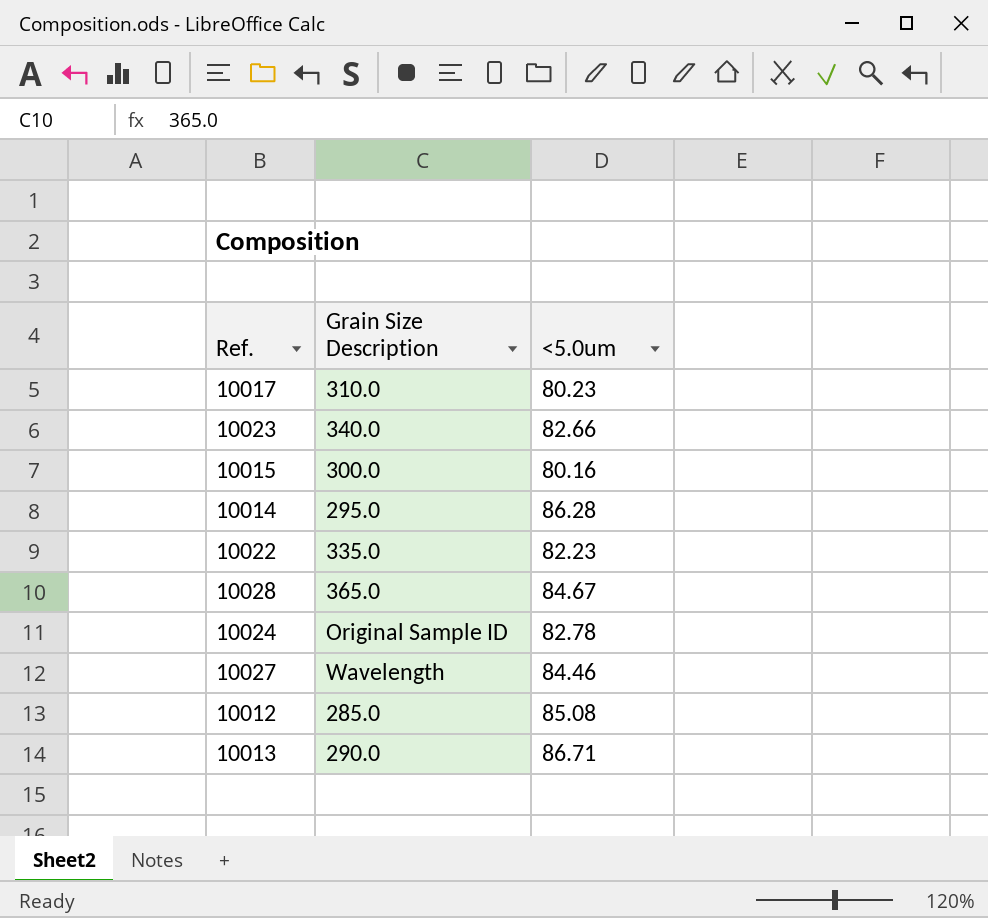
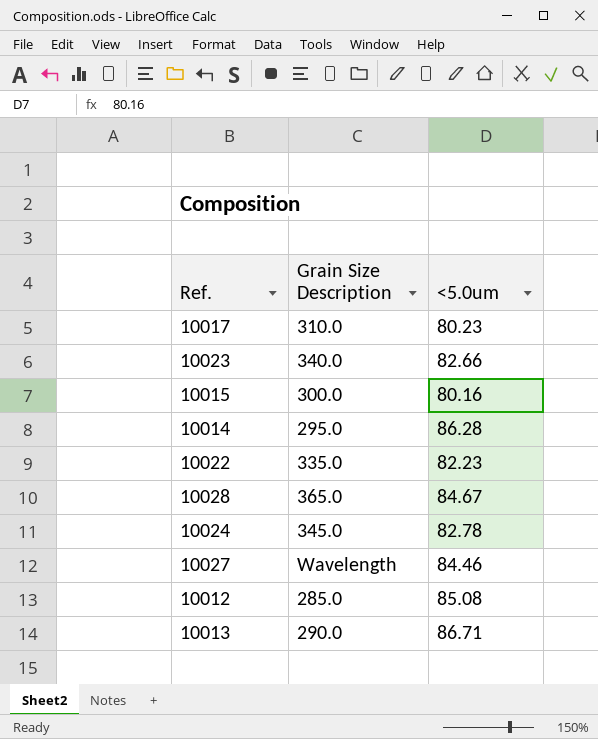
10024 | Grain Size Description: Original Sample ID -> 345.0

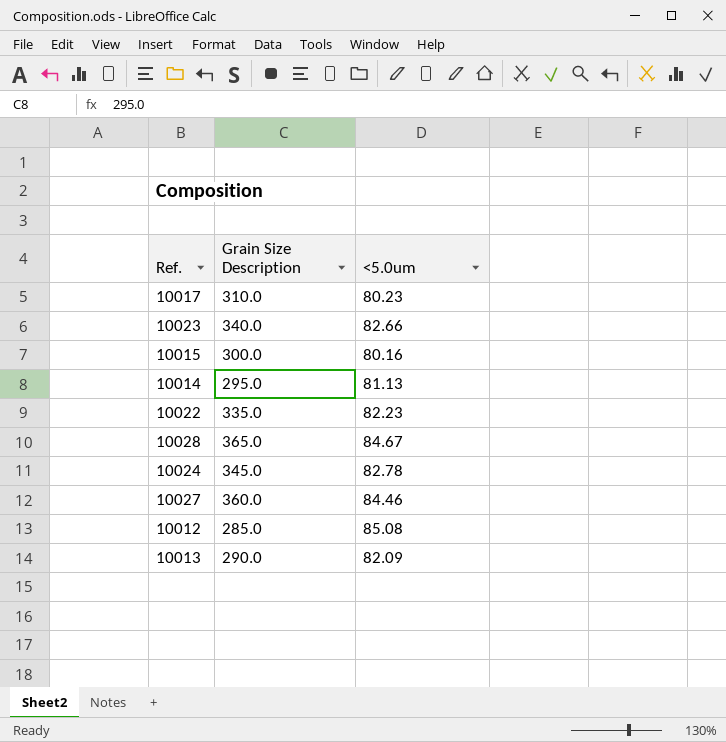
10014 | <5.0um: 86.28 -> 81.13
10027 | Grain Size Description: Wavelength -> 360.0
10013 | <5.0um: 86.71 -> 82.09

